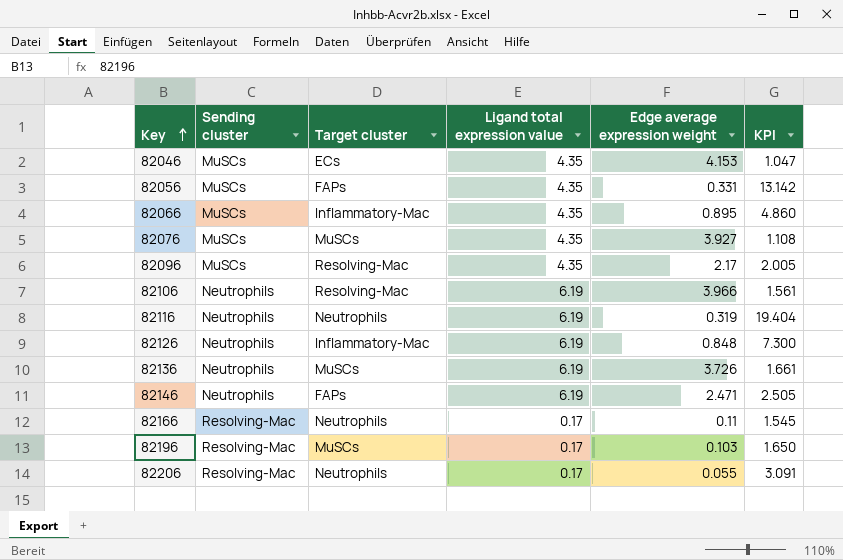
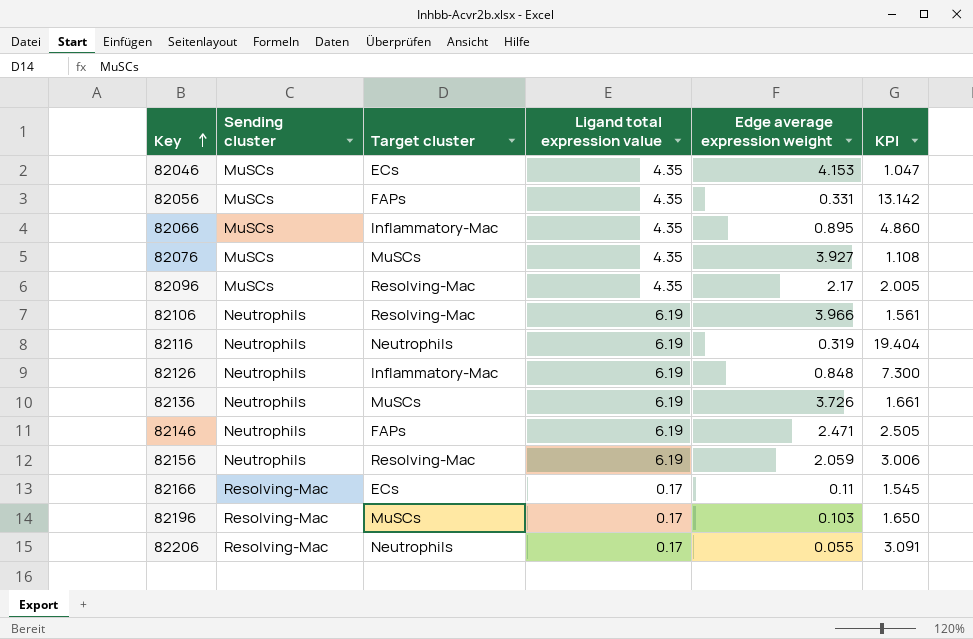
row 82156: none -> Neutrophils | Resolving-Mac | 6.19 | 2.059 | 3.006
82166 | Target cluster: Neutrophils -> ECs

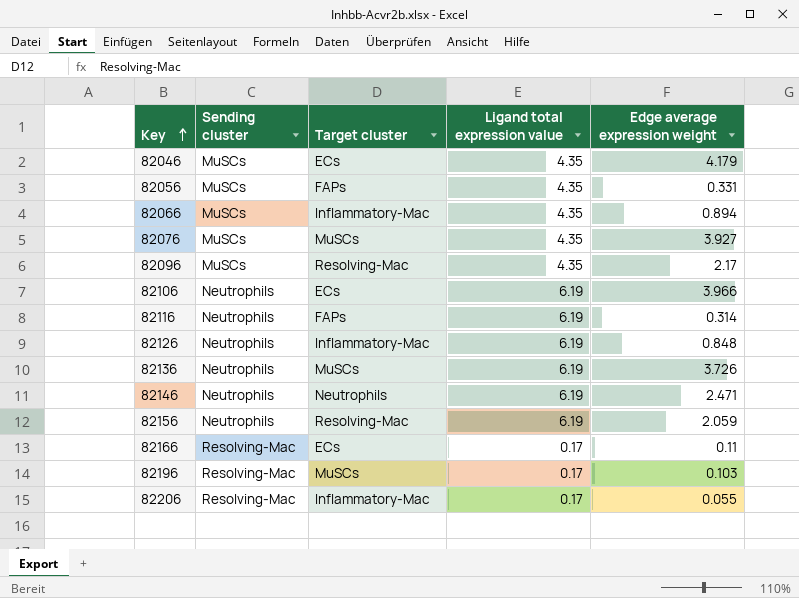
column KPI | formula: [Ligand total expression value] / [Edge average expression weight] -> none
82046 | Edge average expression weight: 4.153 -> 4.179
82066 | Edge average expression weight: 0.895 -> 0.894
82106 | Target cluster: Resolving-Mac -> ECs
82116 | Target cluster: Neutrophils -> FAPs
82116 | Edge average expression weight: 0.319 -> 0.314
82146 | Target cluster: FAPs -> Neutrophils
82206 | Target cluster: Neutrophils -> Inflammatory-Mac

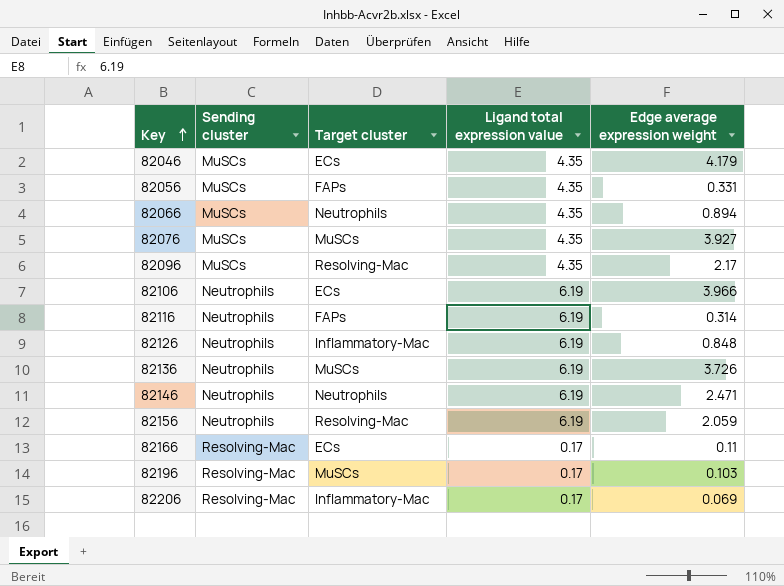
82066 | Target cluster: Inflammatory-Mac -> Neutrophils
82206 | Edge average expression weight: 0.055 -> 0.069

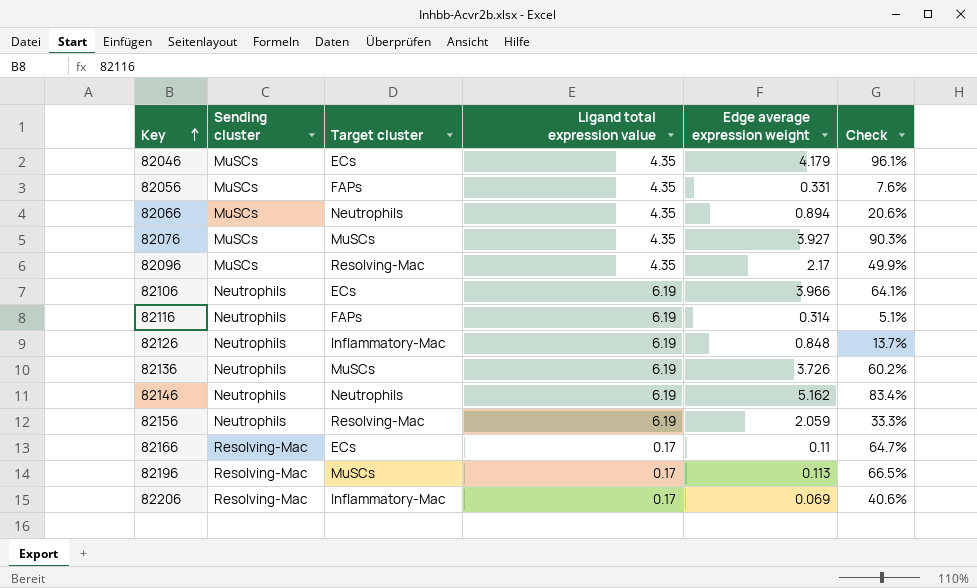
column Check | formula: none -> [Edge average expression weight] / [Ligand total expression value]
82146 | Edge average expression weight: 2.471 -> 5.162
82196 | Edge average expression weight: 0.103 -> 0.113

